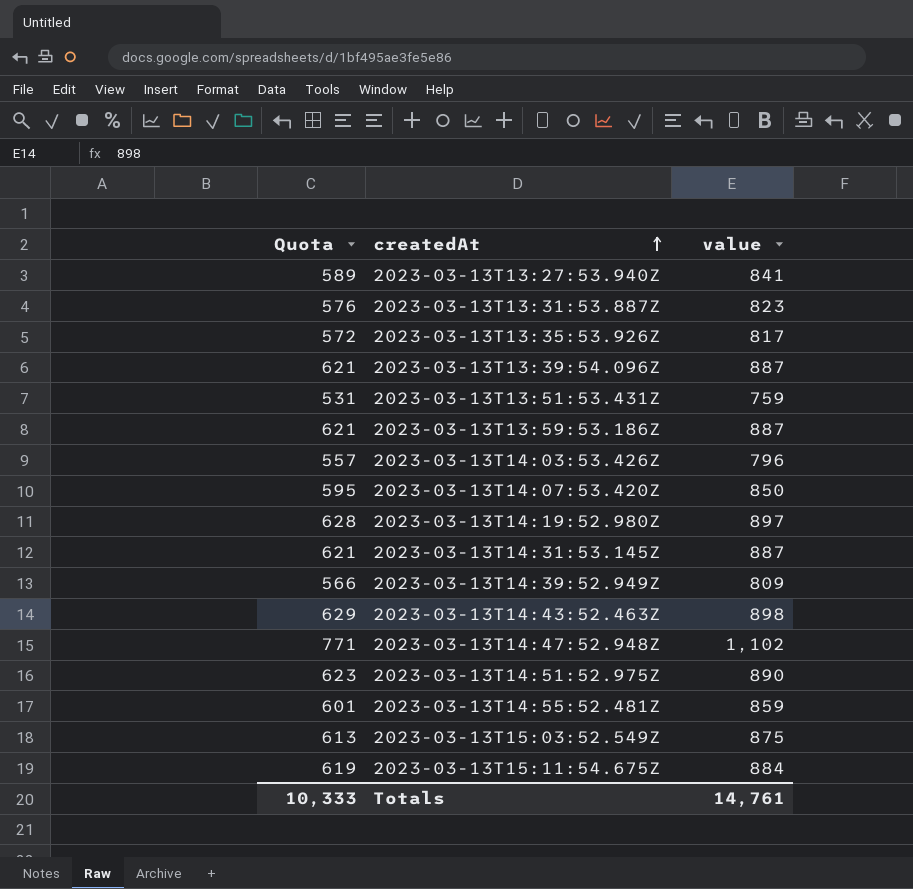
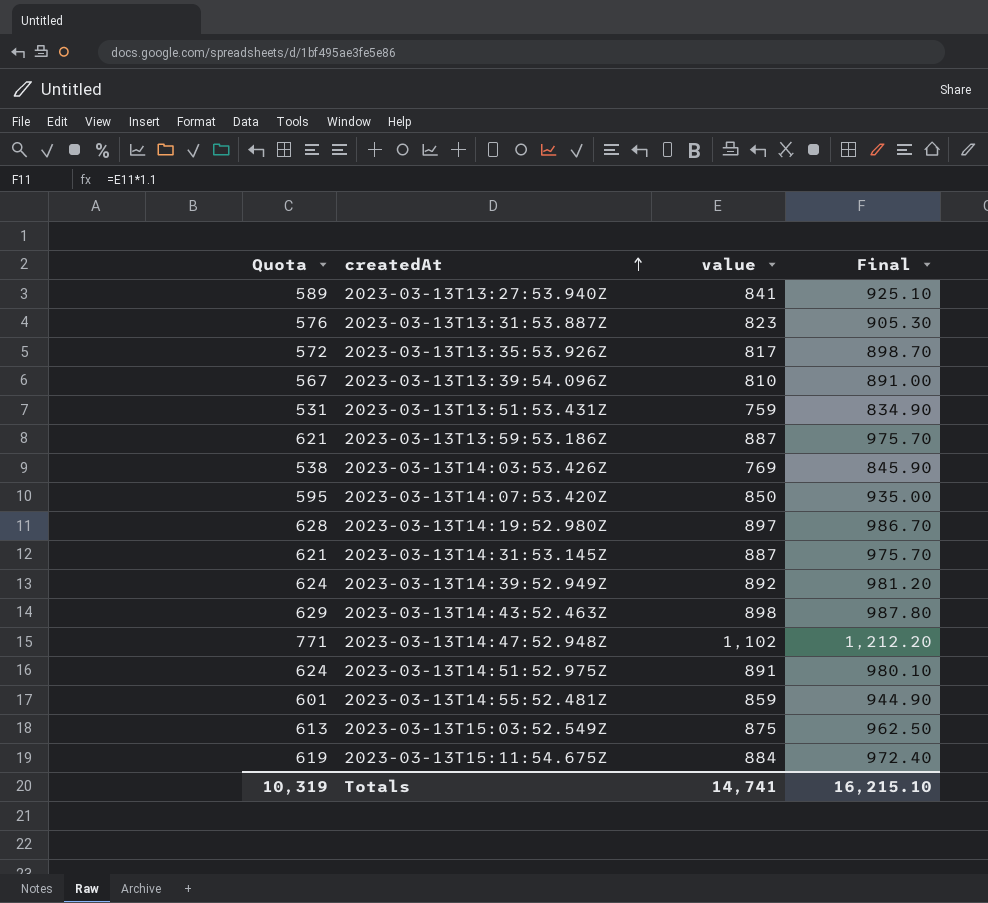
column Final | formula: none -> [value] * 1.1
2023-03-13T13:39:54.096Z | Quota: 621 -> 567
2023-03-13T13:39:54.096Z | value: 887 -> 810
2023-03-13T14:03:53.426Z | Quota: 557 -> 538
2023-03-13T14:03:53.426Z | value: 796 -> 769
2023-03-13T14:39:52.949Z | Quota: 566 -> 624
2023-03-13T14:39:52.949Z | value: 809 -> 892
2023-03-13T14:51:52.975Z | Quota: 623 -> 624
2023-03-13T14:51:52.975Z | value: 890 -> 891
Totals | Quota: 10,333 -> 10,319
Totals | value: 14,761 -> 14,741

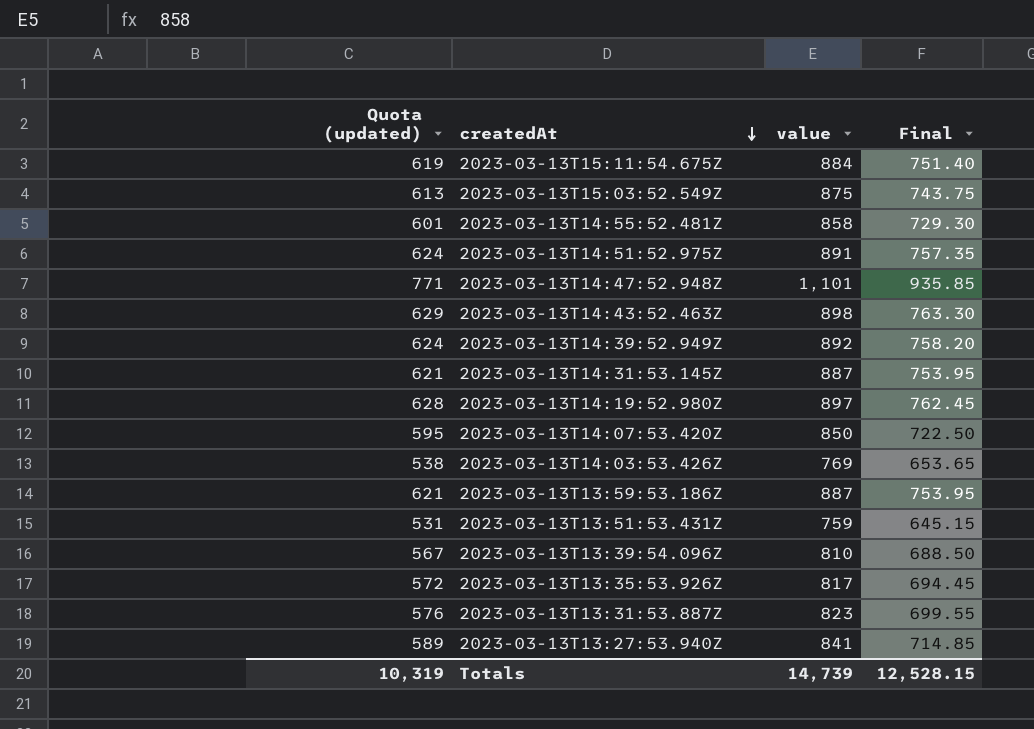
row order: createdAt ascending -> createdAt descending
column name: Quota -> Quota (updated)
column Final | formula: [value] * 1.1 -> [value] * 0.85
2023-03-13T14:55:52.481Z | value: 859 -> 858
2023-03-13T14:47:52.948Z | value: 1,102 -> 1,101
Totals | value: 14,741 -> 14,739
Totals | Final: 16,215.10 -> 12,528.15

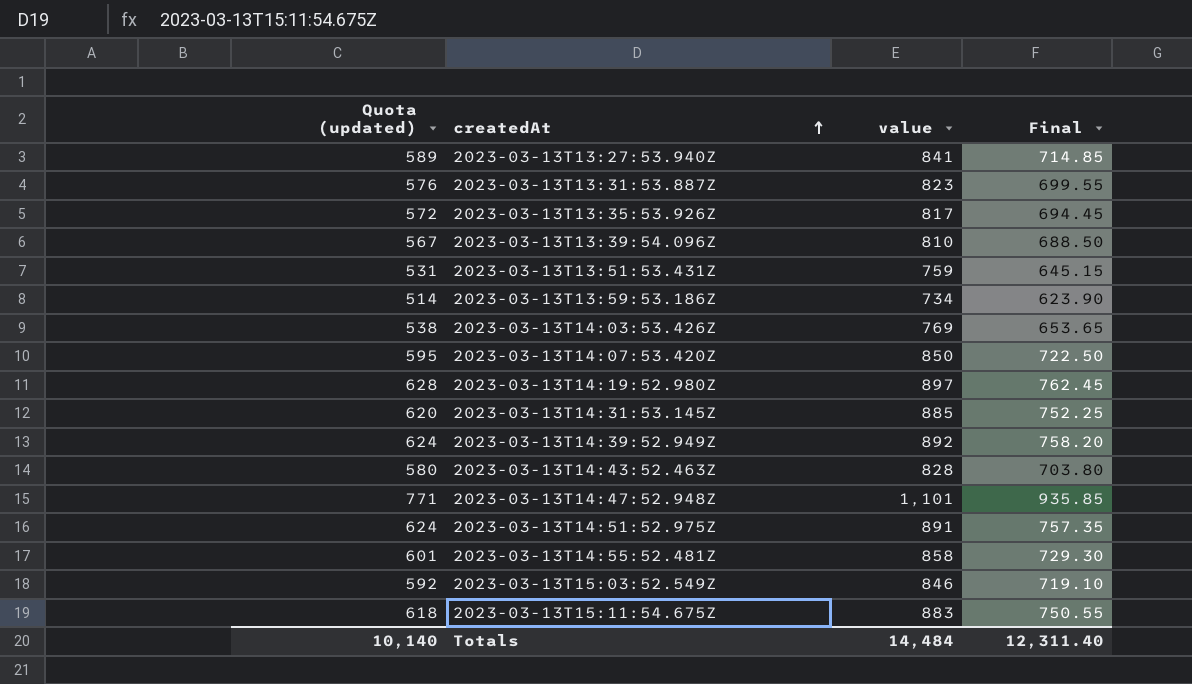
row order: createdAt descending -> createdAt ascending
2023-03-13T13:59:53.186Z | Quota (updated): 621 -> 514
2023-03-13T13:59:53.186Z | value: 887 -> 734
2023-03-13T13:59:53.186Z | Final: 753.95 -> 623.90
2023-03-13T14:31:53.145Z | Quota (updated): 621 -> 620
2023-03-13T14:31:53.145Z | value: 887 -> 885
2023-03-13T14:31:53.145Z | Final: 753.95 -> 752.25
2023-03-13T14:43:52.463Z | Quota (updated): 629 -> 580
2023-03-13T14:43:52.463Z | value: 898 -> 828
2023-03-13T14:43:52.463Z | Final: 763.30 -> 703.80
2023-03-13T15:03:52.549Z | Quota (updated): 613 -> 592
2023-03-13T15:03:52.549Z | value: 875 -> 846
2023-03-13T15:03:52.549Z | Final: 743.75 -> 719.10
2023-03-13T15:11:54.675Z | Quota (updated): 619 -> 618
2023-03-13T15:11:54.675Z | value: 884 -> 883
2023-03-13T15:11:54.675Z | Final: 751.40 -> 750.55
Totals | Quota (updated): 10,319 -> 10,140
Totals | value: 14,739 -> 14,484
Totals | Final: 12,528.15 -> 12,311.40

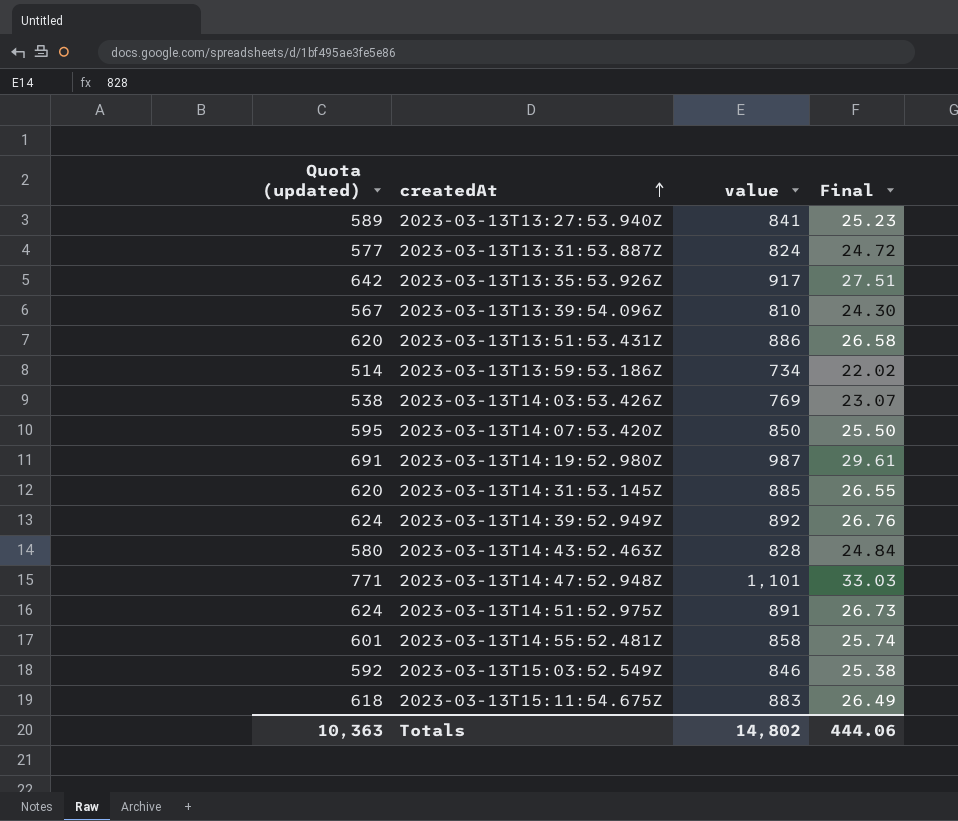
column Final | formula: [value] * 0.85 -> [value] * 0.03
2023-03-13T13:31:53.887Z | Quota (updated): 576 -> 577
2023-03-13T13:31:53.887Z | value: 823 -> 824
2023-03-13T13:35:53.926Z | Quota (updated): 572 -> 642
2023-03-13T13:35:53.926Z | value: 817 -> 917
2023-03-13T13:51:53.431Z | Quota (updated): 531 -> 620
2023-03-13T13:51:53.431Z | value: 759 -> 886
2023-03-13T14:19:52.980Z | Quota (updated): 628 -> 691
2023-03-13T14:19:52.980Z | value: 897 -> 987
Totals | Quota (updated): 10,140 -> 10,363
Totals | value: 14,484 -> 14,802
Totals | Final: 12,311.40 -> 444.06

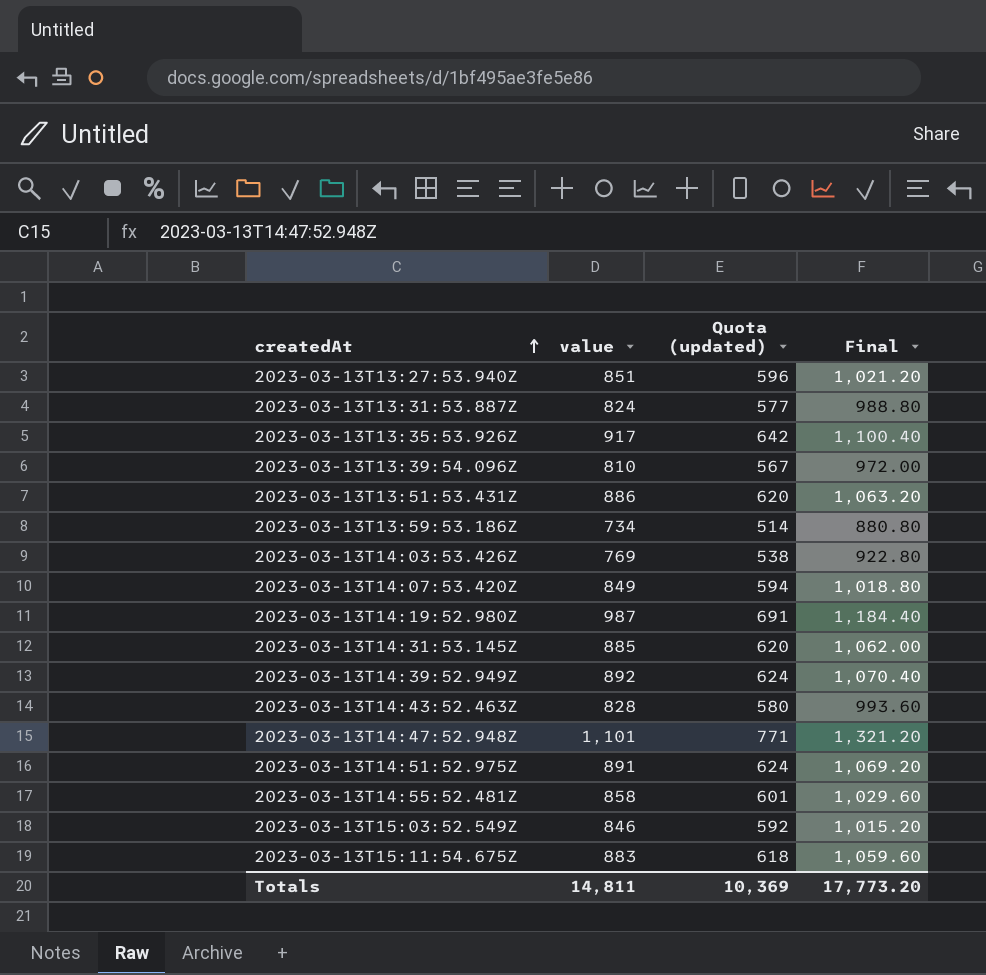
column Quota (updated) | position: 1 -> 3
column Final | formula: [value] * 0.03 -> [value] * 1.2
2023-03-13T13:27:53.940Z | value: 841 -> 851
2023-03-13T13:27:53.940Z | Quota (updated): 589 -> 596
2023-03-13T14:07:53.420Z | value: 850 -> 849
2023-03-13T14:07:53.420Z | Quota (updated): 595 -> 594
Totals | value: 14,802 -> 14,811
Totals | Quota (updated): 10,363 -> 10,369
Totals | Final: 444.06 -> 17,773.20

